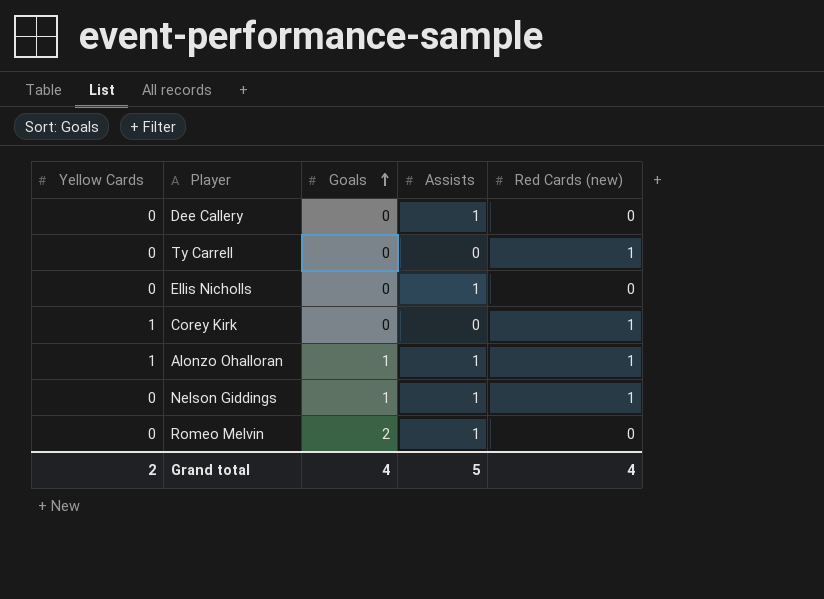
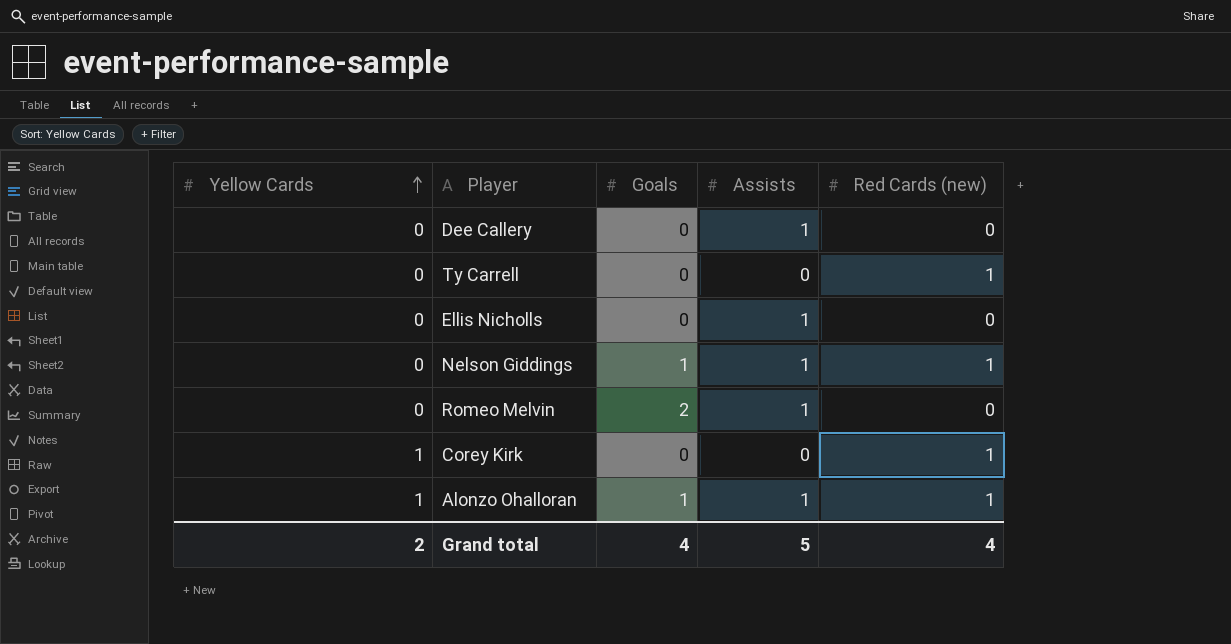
row order: Goals ascending -> Yellow Cards ascending

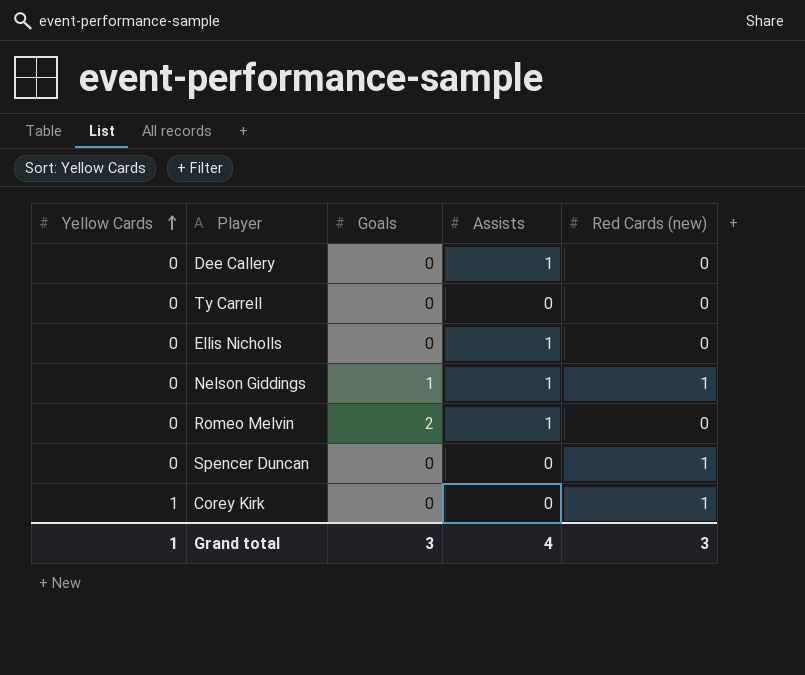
row Alonzo Ohalloran: 1 | 1 | 1 | 1 -> none
Ty Carrell | Red Cards (new): 1 -> 0
row Spencer Duncan: none -> 0 | 0 | 0 | 1
Grand total | Yellow Cards: 2 -> 1
Grand total | Goals: 4 -> 3
Grand total | Assists: 5 -> 4
Grand total | Red Cards (new): 4 -> 3

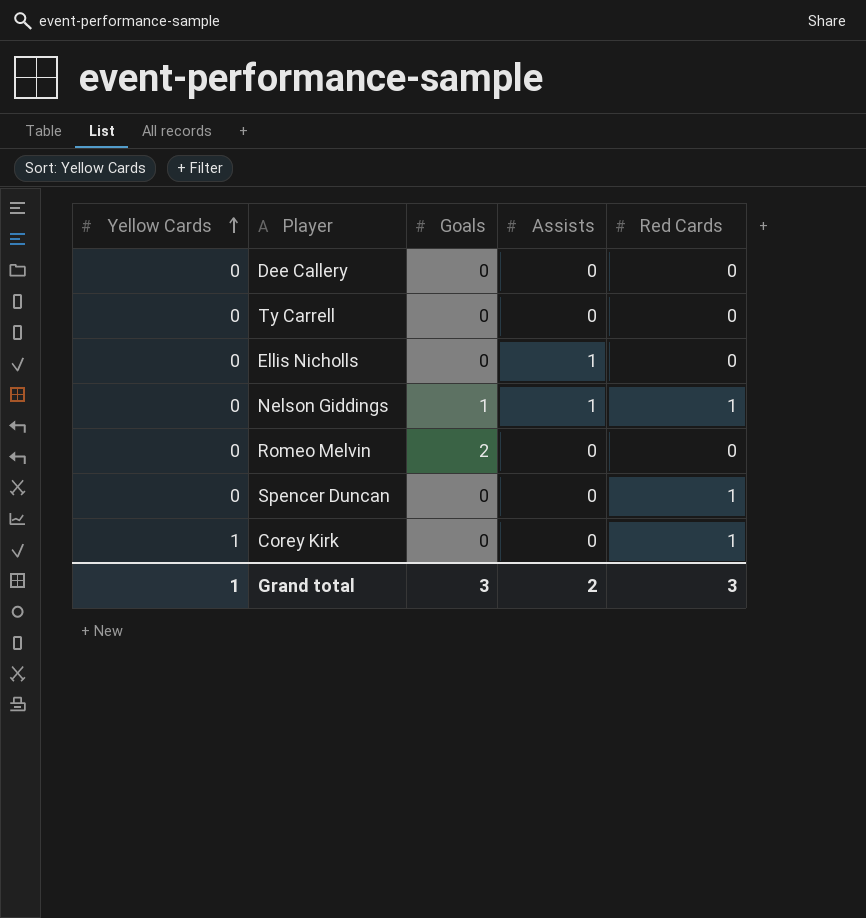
column name: Red Cards (new) -> Red Cards
Dee Callery | Assists: 1 -> 0
Romeo Melvin | Assists: 1 -> 0
Grand total | Assists: 4 -> 2

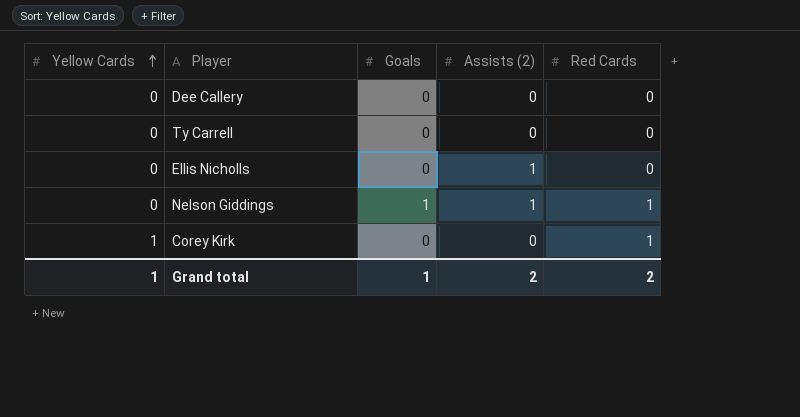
column name: Assists -> Assists (2)
row Romeo Melvin: 0 | 2 | 0 | 0 -> none
row Spencer Duncan: 0 | 0 | 0 | 1 -> none
Grand total | Goals: 3 -> 1
Grand total | Red Cards: 3 -> 2

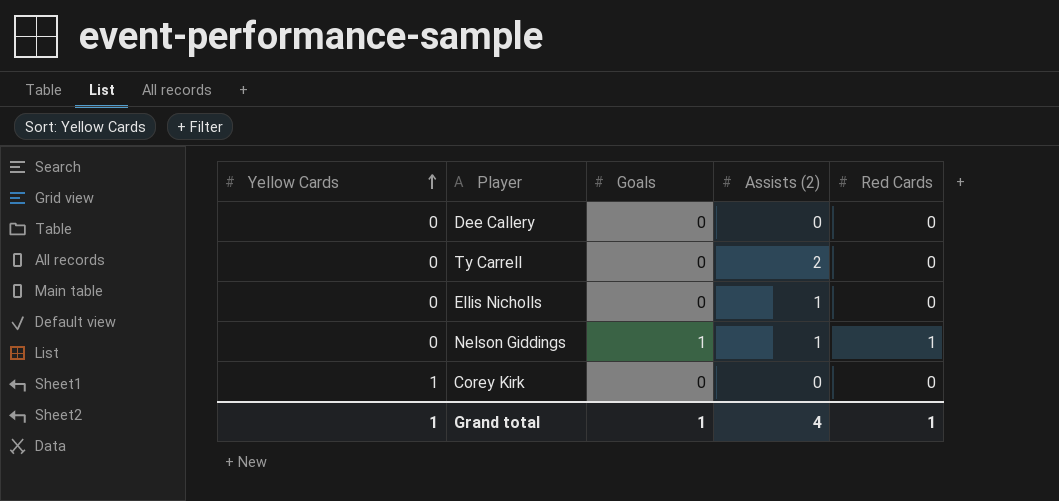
Ty Carrell | Assists (2): 0 -> 2
Corey Kirk | Red Cards: 1 -> 0
Grand total | Assists (2): 2 -> 4
Grand total | Red Cards: 2 -> 1

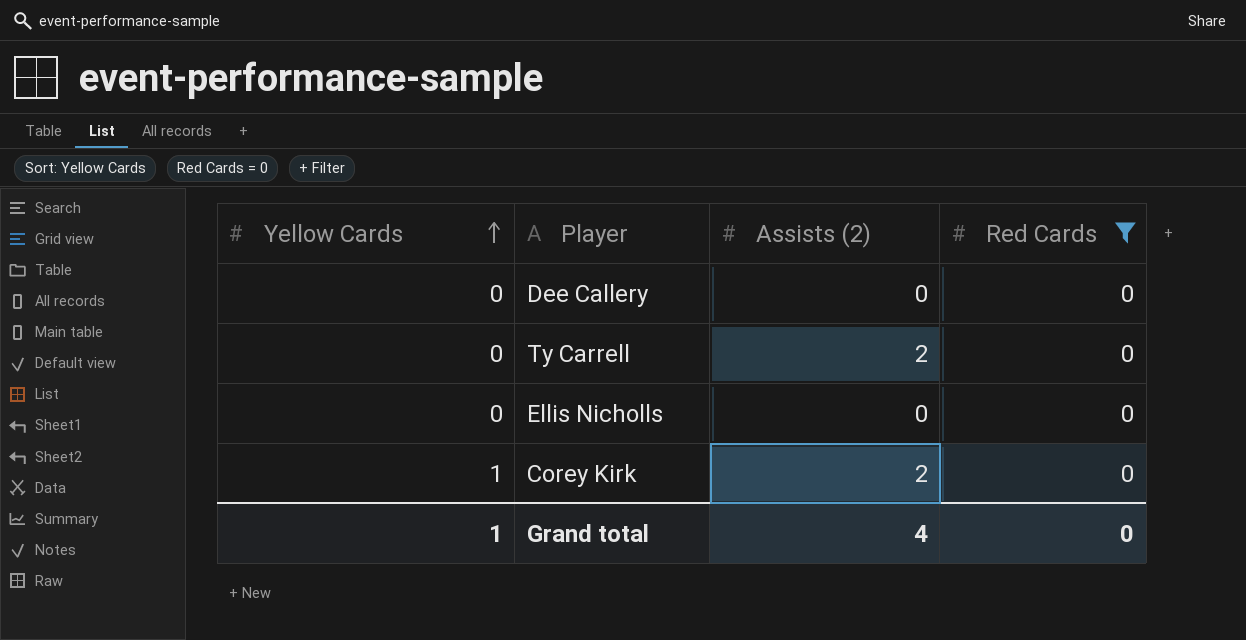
filter: none -> Red Cards = 0
column Goals | position: 3 -> none
Ellis Nicholls | Assists (2): 1 -> 0
Corey Kirk | Assists (2): 0 -> 2
Grand total | Red Cards: 1 -> 0

